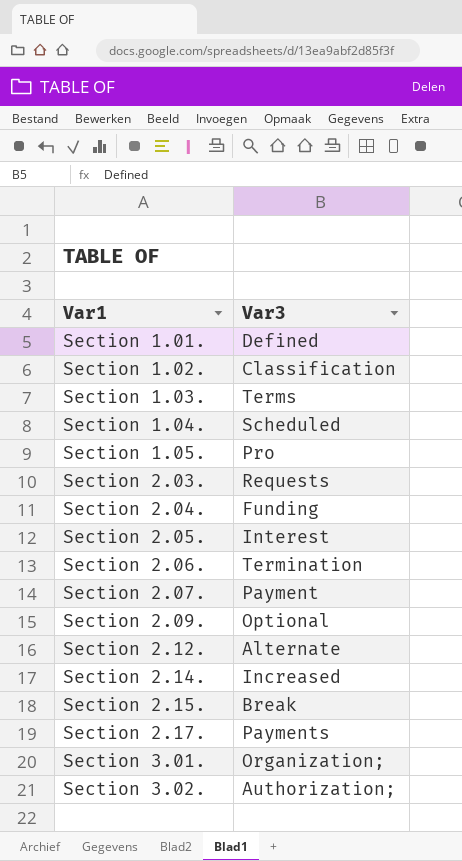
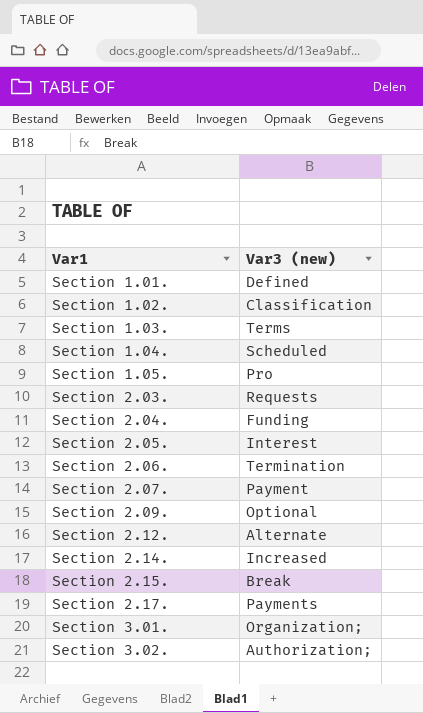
column name: Var3 -> Var3 (new)

